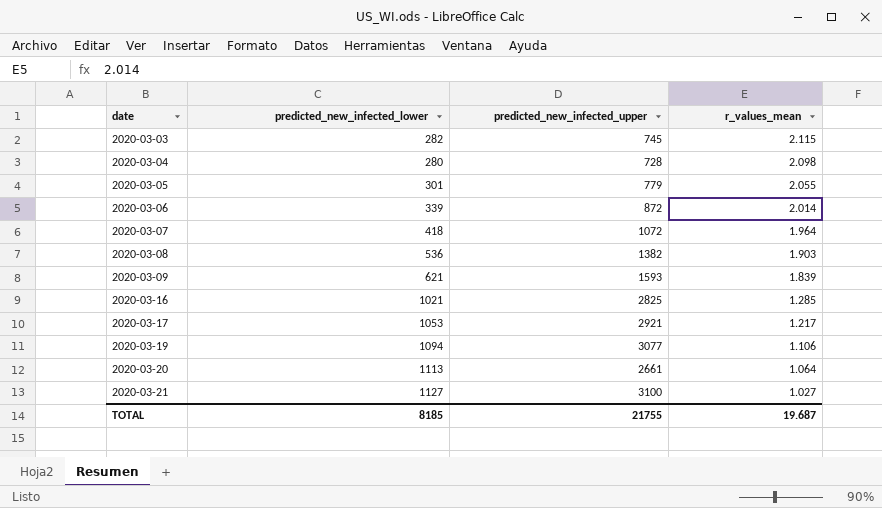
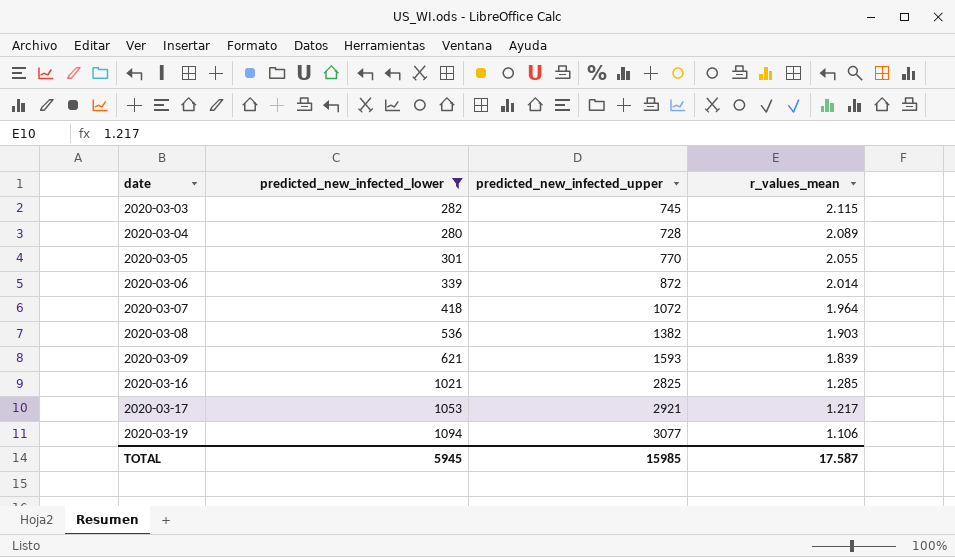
filter: none -> predicted_new_infected_lower <= 1094
2020-03-04 | r_values_mean: 2.098 -> 2.089
2020-03-05 | predicted_new_infected_upper: 779 -> 770
TOTAL | predicted_new_infected_lower: 8185 -> 5945
TOTAL | predicted_new_infected_upper: 21755 -> 15985
TOTAL | r_values_mean: 19.687 -> 17.587

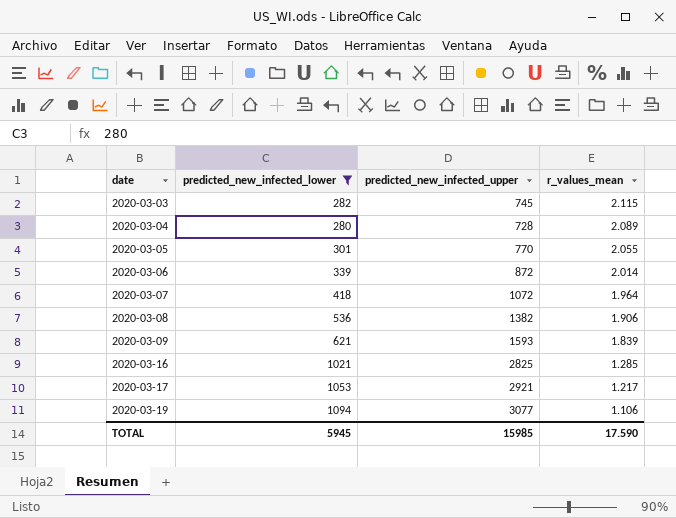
2020-03-08 | r_values_mean: 1.903 -> 1.906
TOTAL | r_values_mean: 17.587 -> 17.590

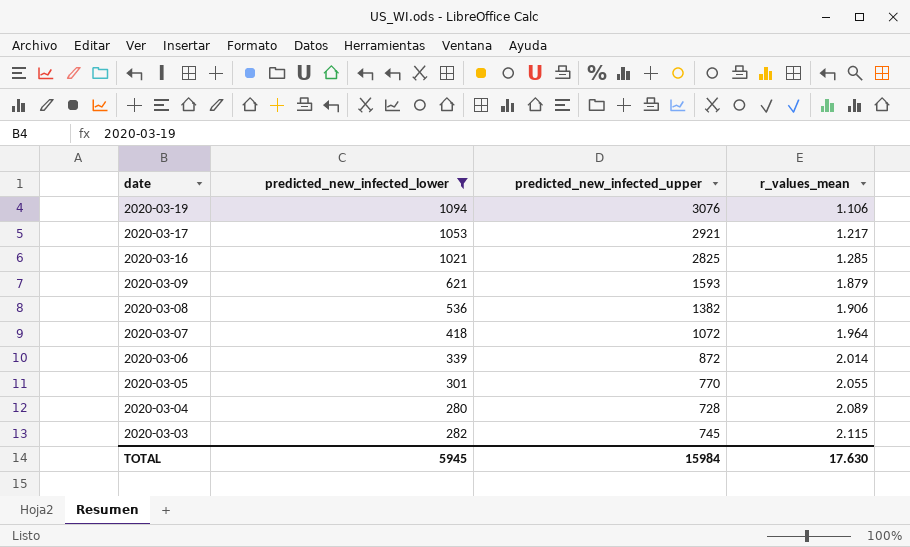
row order: date ascending -> date descending
2020-03-19 | predicted_new_infected_upper: 3077 -> 3076
2020-03-09 | r_values_mean: 1.839 -> 1.879
TOTAL | predicted_new_infected_upper: 15985 -> 15984
TOTAL | r_values_mean: 17.590 -> 17.630

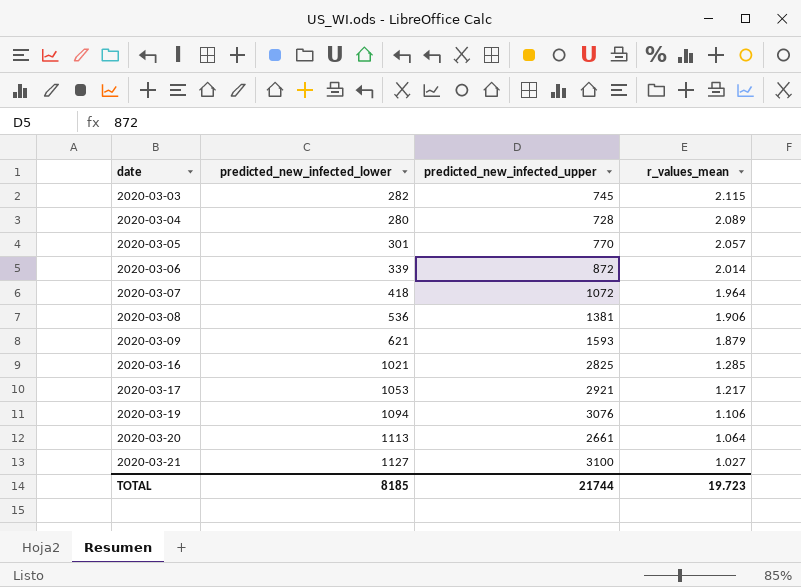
filter: predicted_new_infected_lower <= 1094 -> none
row order: date descending -> date ascending
2020-03-05 | r_values_mean: 2.055 -> 2.057
2020-03-08 | predicted_new_infected_upper: 1382 -> 1381
TOTAL | predicted_new_infected_lower: 5945 -> 8185
TOTAL | predicted_new_infected_upper: 15984 -> 21744
TOTAL | r_values_mean: 17.630 -> 19.723

